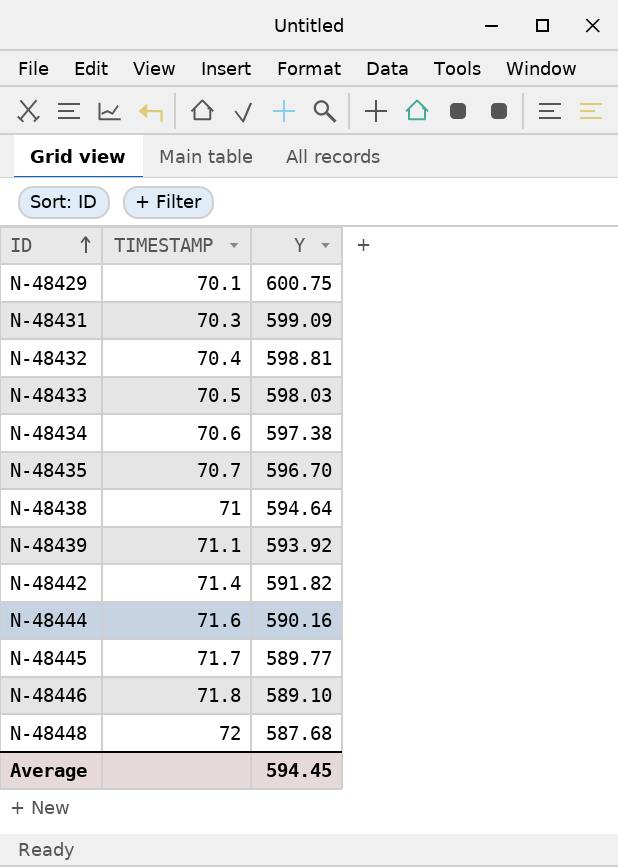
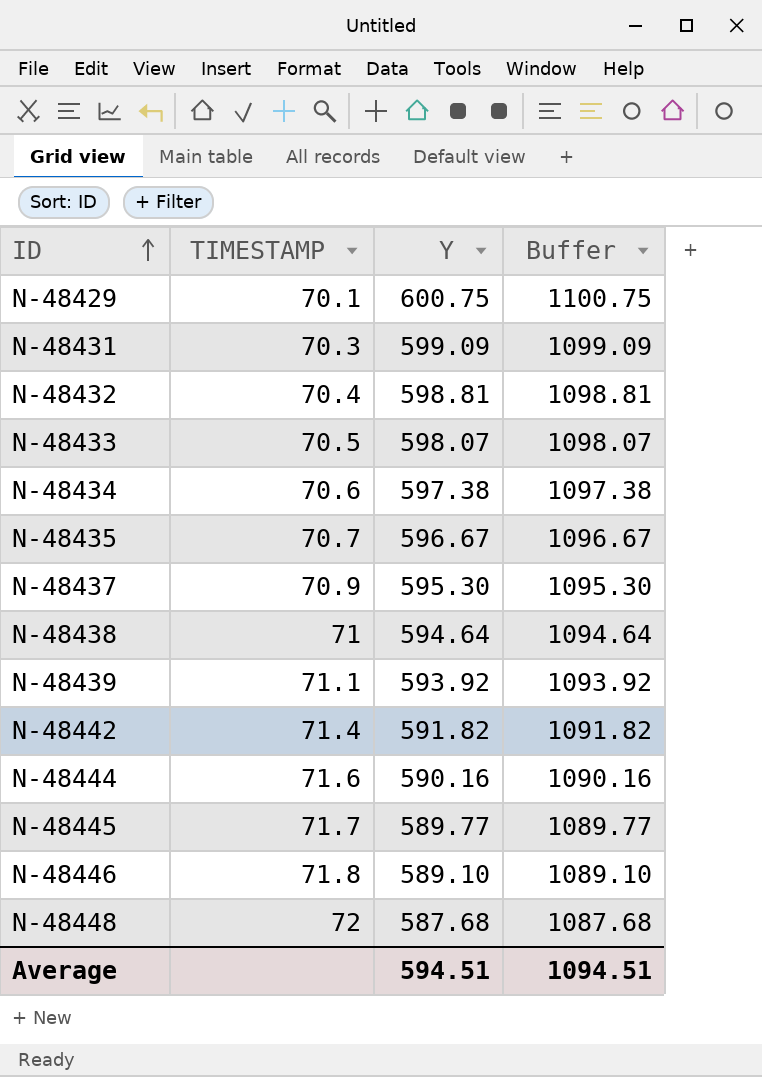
column Buffer | formula: none -> [Y] + 500
N-48433 | Y: 598.03 -> 598.07
N-48435 | Y: 596.70 -> 596.67
row N-48437: none -> 70.9 | 595.30 | 1095.30
Average | Y: 594.45 -> 594.51

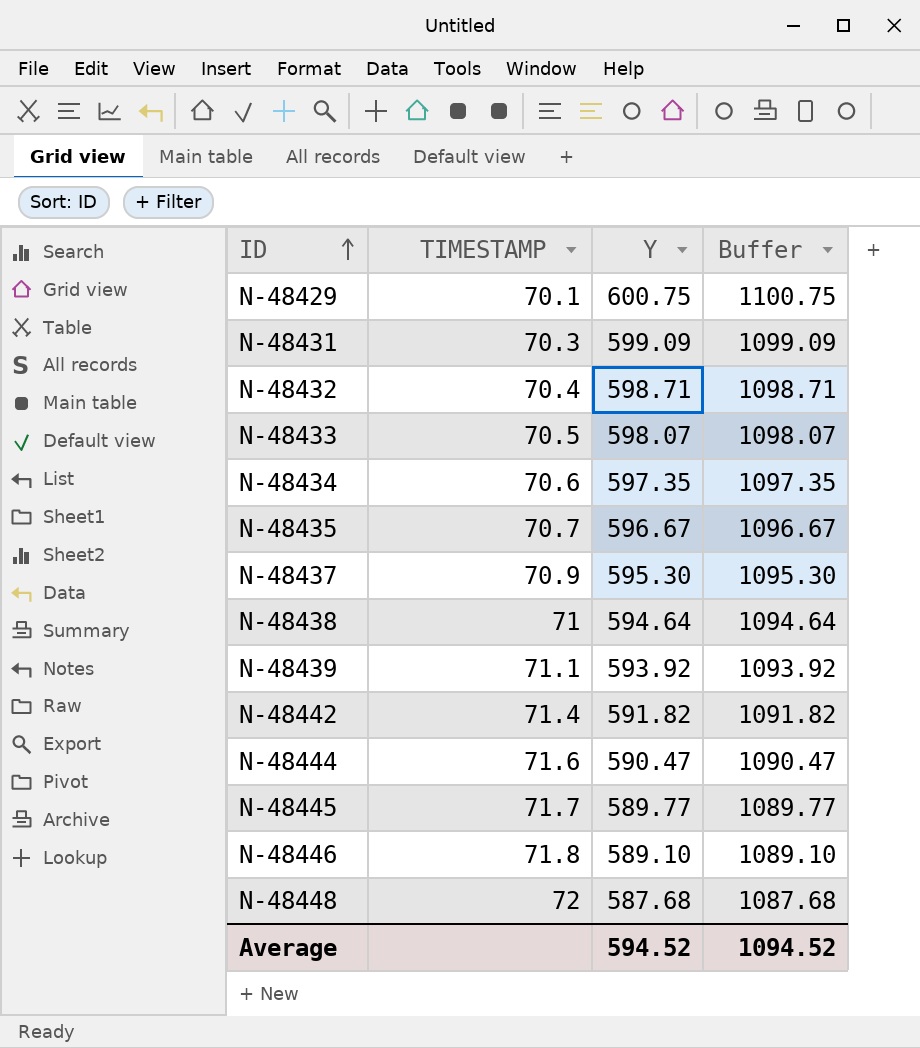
N-48432 | Y: 598.81 -> 598.71
N-48432 | Buffer: 1098.81 -> 1098.71
N-48434 | Y: 597.38 -> 597.35
N-48434 | Buffer: 1097.38 -> 1097.35
N-48444 | Y: 590.16 -> 590.47
N-48444 | Buffer: 1090.16 -> 1090.47
Average | Y: 594.51 -> 594.52
Average | Buffer: 1094.51 -> 1094.52

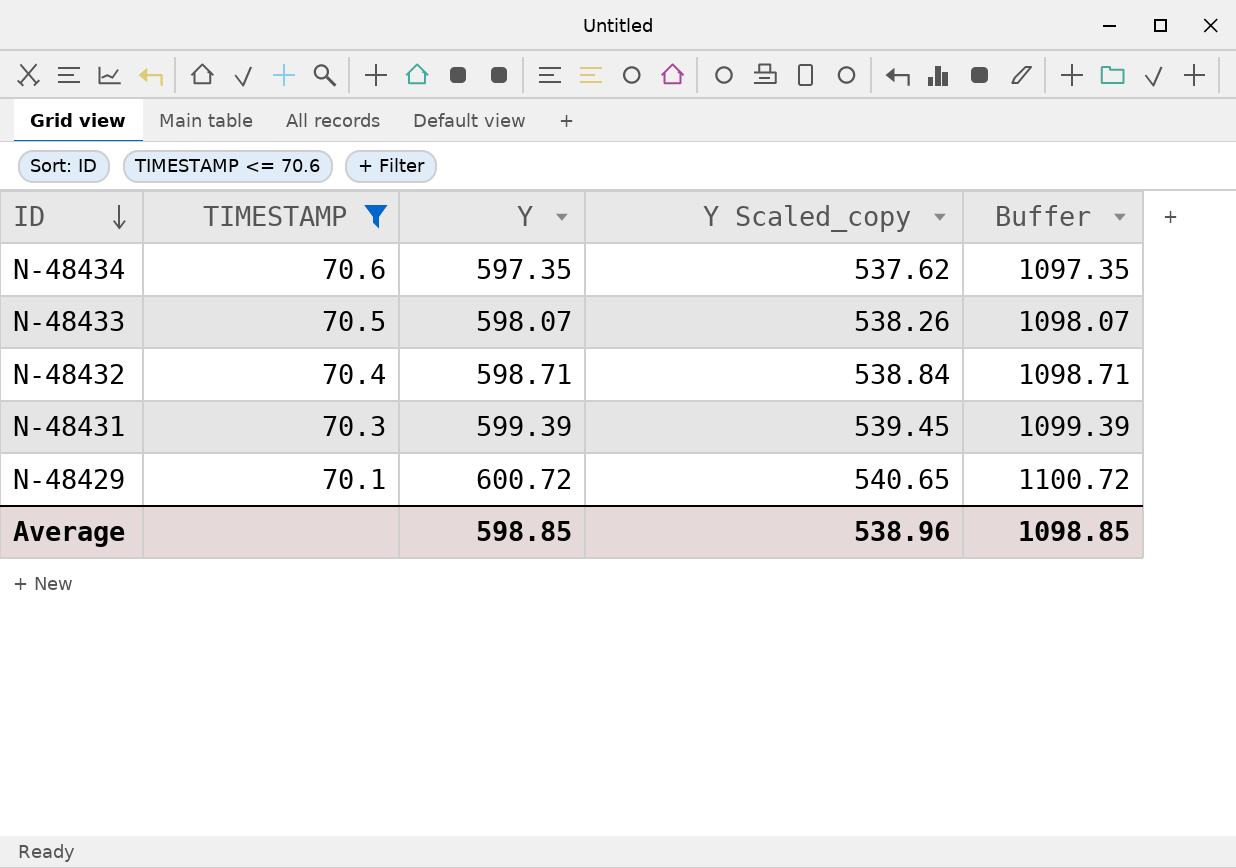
filter: none -> TIMESTAMP <= 70.6
row order: ID ascending -> ID descending
column Y Scaled_copy | formula: none -> [Y] * 0.9
N-48431 | Y: 599.09 -> 599.39
N-48431 | Buffer: 1099.09 -> 1099.39
N-48429 | Y: 600.75 -> 600.72
N-48429 | Buffer: 1100.75 -> 1100.72
Average | Y: 594.52 -> 598.85
Average | Buffer: 1094.52 -> 1098.85

